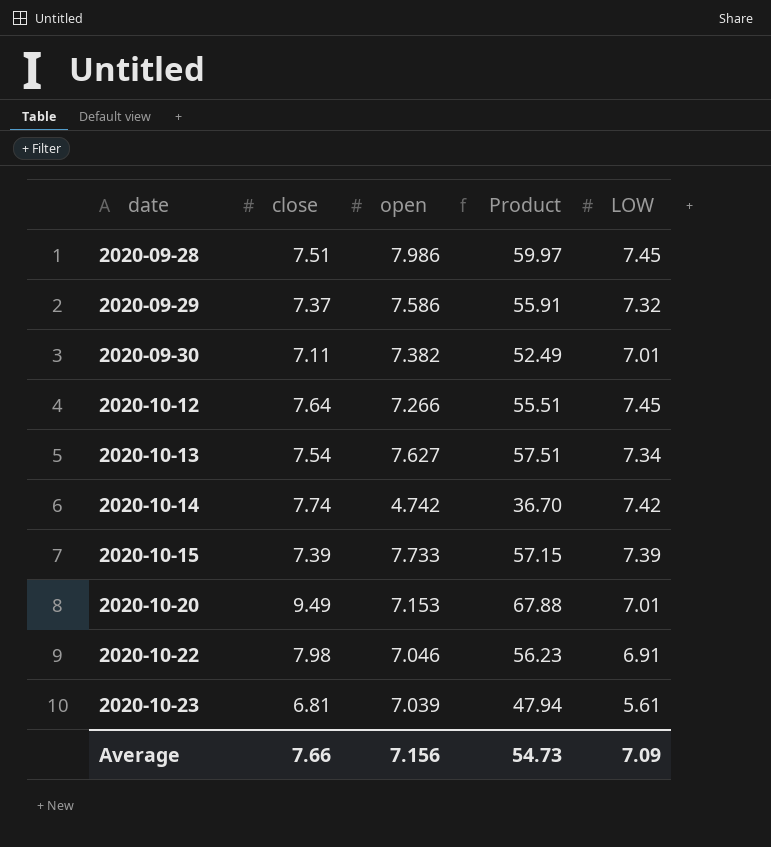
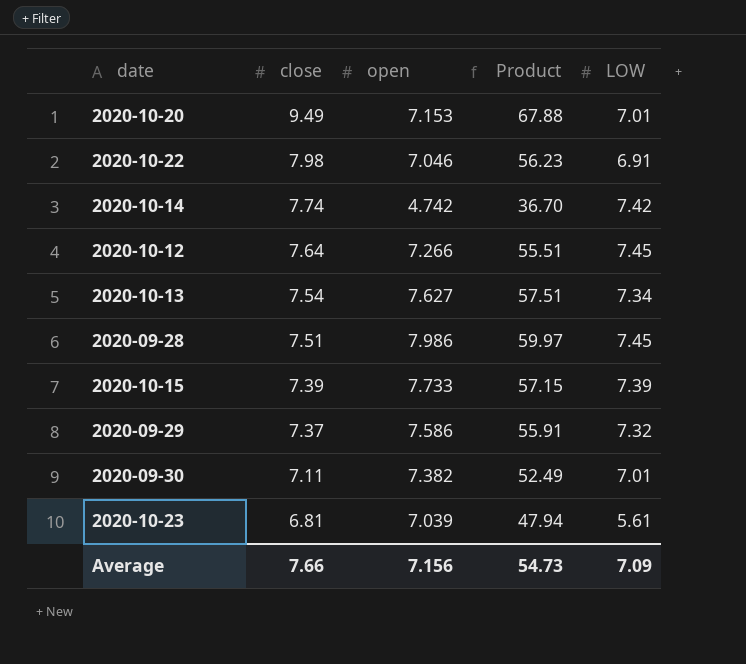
row order: date ascending -> close descending

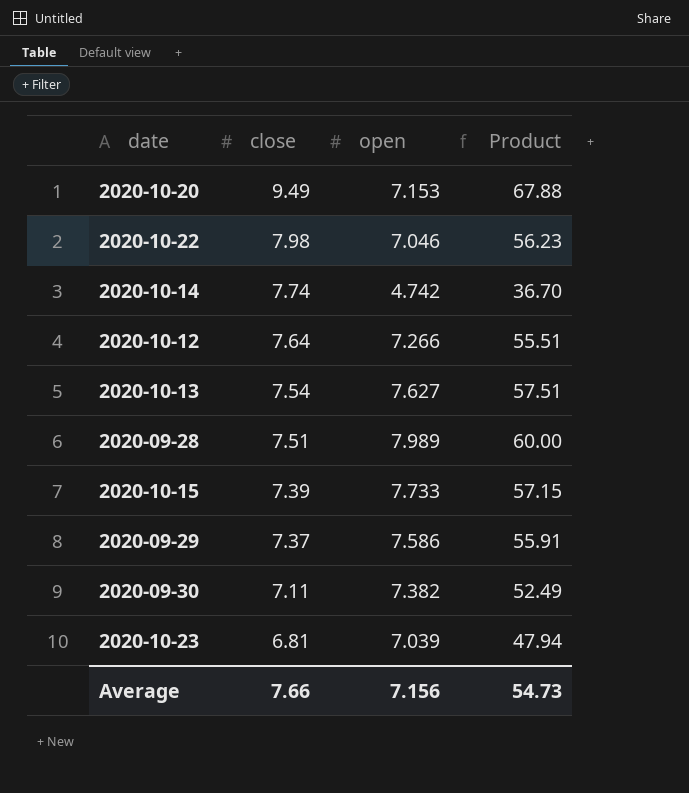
column LOW | position: 5 -> none
2020-09-28 | open: 7.986 -> 7.989
2020-09-28 | Product: 59.97 -> 60.00

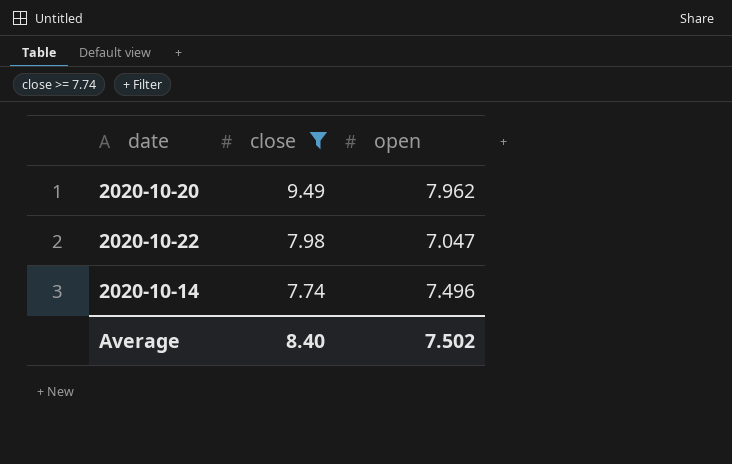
filter: none -> close >= 7.74
column Product | formula: [close] * [open] -> none
2020-10-20 | open: 7.153 -> 7.962
2020-10-22 | open: 7.046 -> 7.047
2020-10-14 | open: 4.742 -> 7.496
Average | close: 7.66 -> 8.40
Average | open: 7.156 -> 7.502

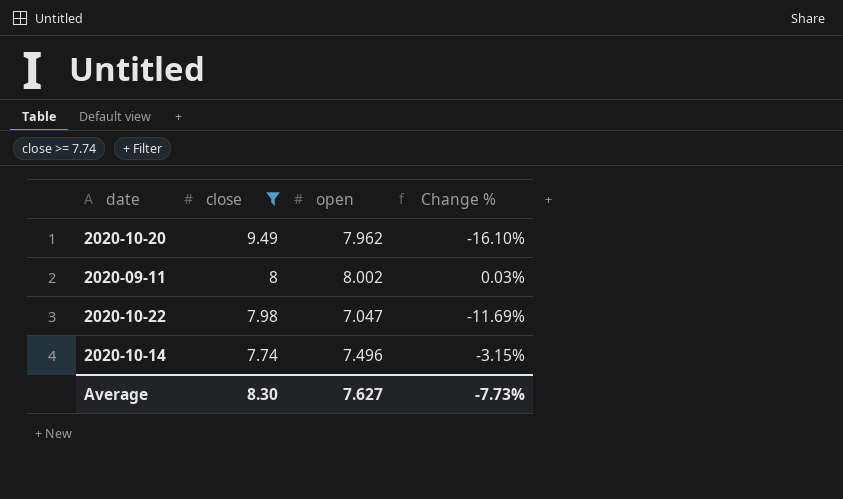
column Change % | formula: none -> ([open] - [close]) / [close]
row 2020-09-11: none -> 8 | 8.002 | 0.03%
Average | close: 8.40 -> 8.30
Average | open: 7.502 -> 7.627

